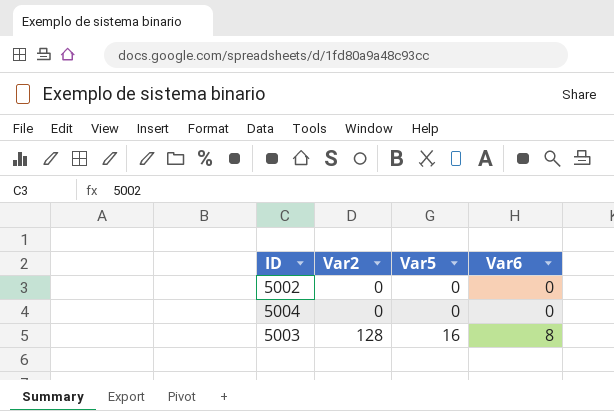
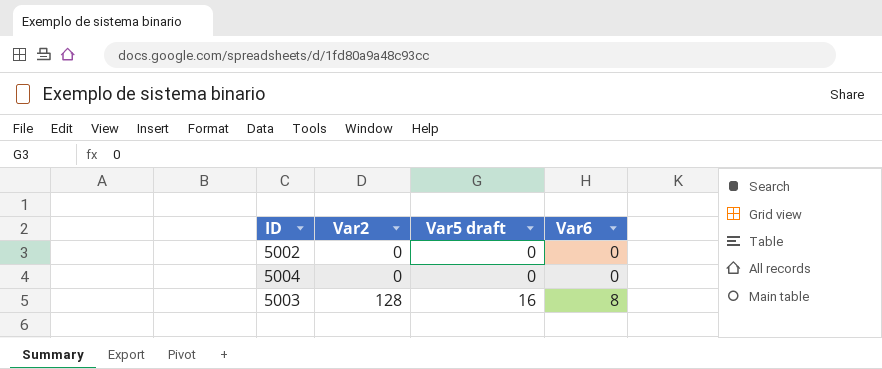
column name: Var5 -> Var5 draft

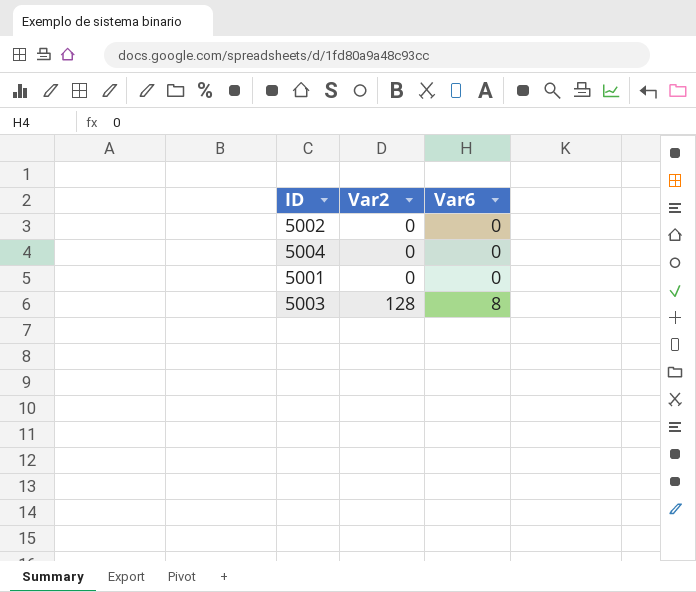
column Var5 draft | position: 3 -> none
row 5001: none -> 0 | 0

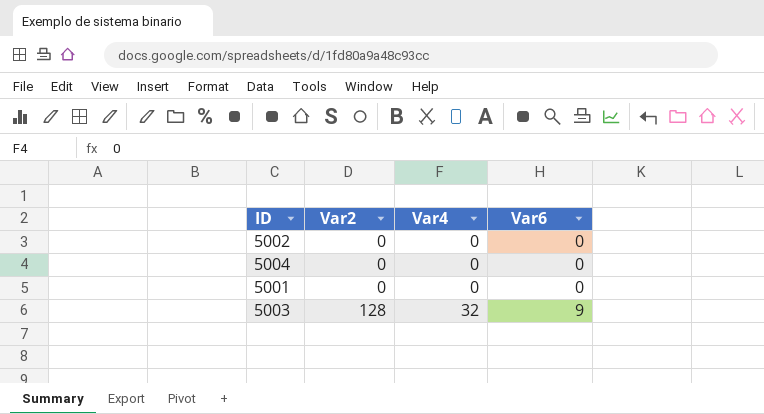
column Var4 | position: none -> 3
5003 | Var6: 8 -> 9

